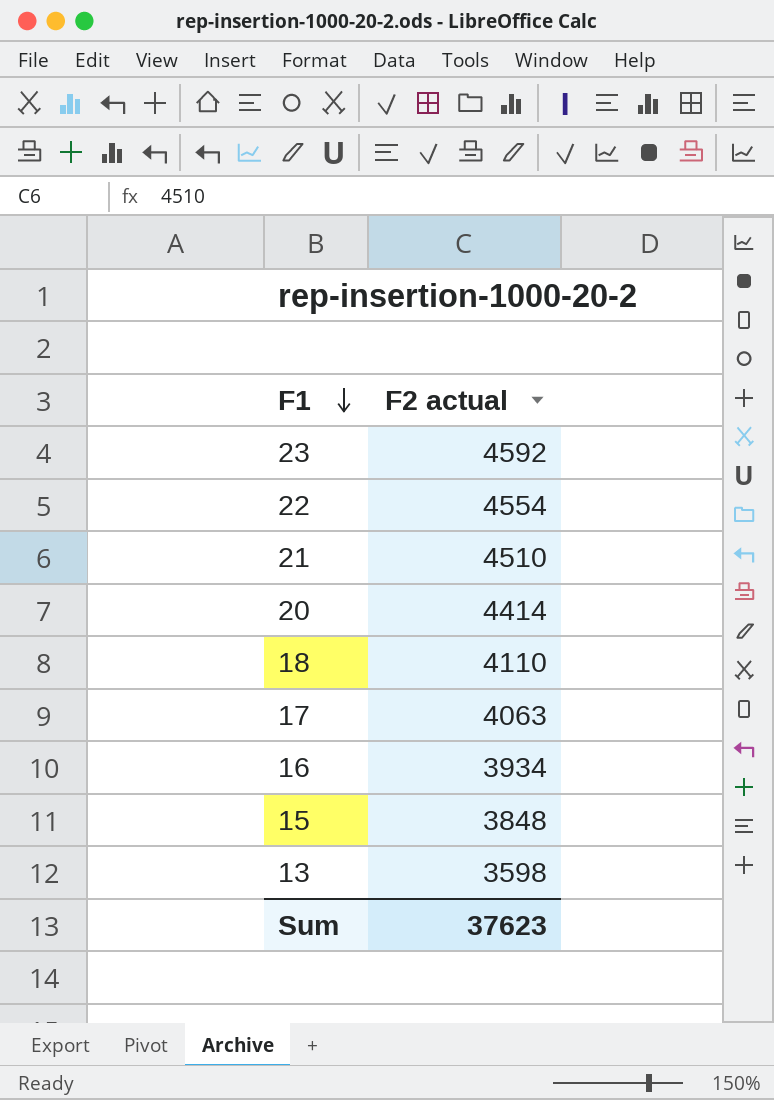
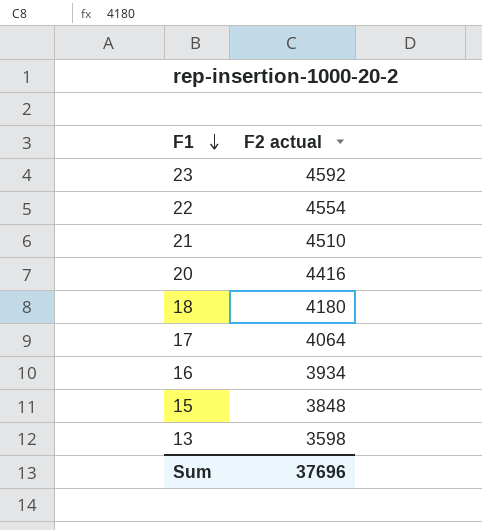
20 | F2 actual: 4414 -> 4416
18 | F2 actual: 4110 -> 4180
17 | F2 actual: 4063 -> 4064
Sum | F2 actual: 37623 -> 37696

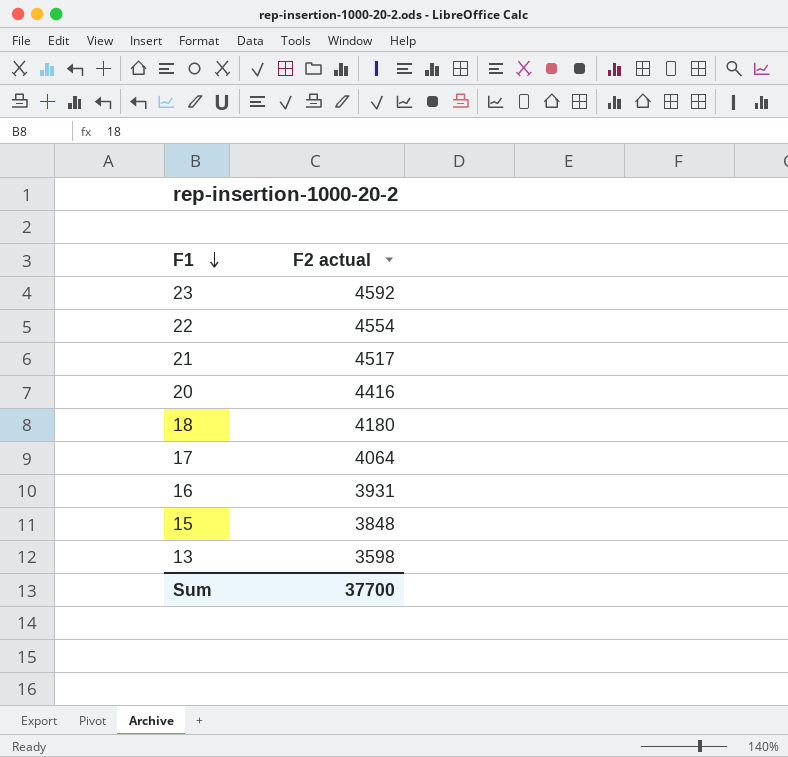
21 | F2 actual: 4510 -> 4517
16 | F2 actual: 3934 -> 3931
Sum | F2 actual: 37696 -> 37700

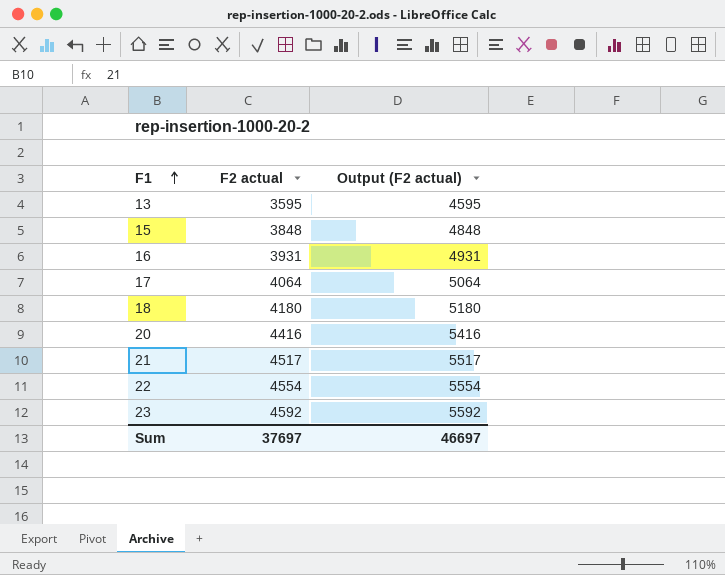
row order: F1 descending -> F1 ascending
column Output (F2 actual) | formula: none -> [F2 actual] + 1000
13 | F2 actual: 3598 -> 3595
Sum | F2 actual: 37700 -> 37697

